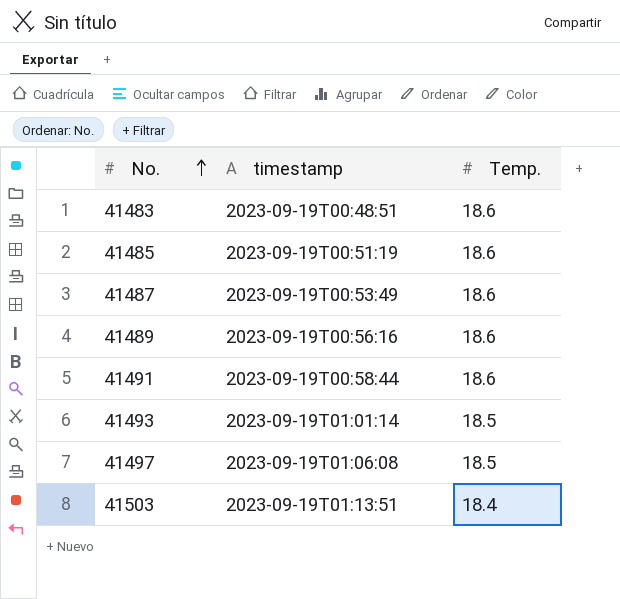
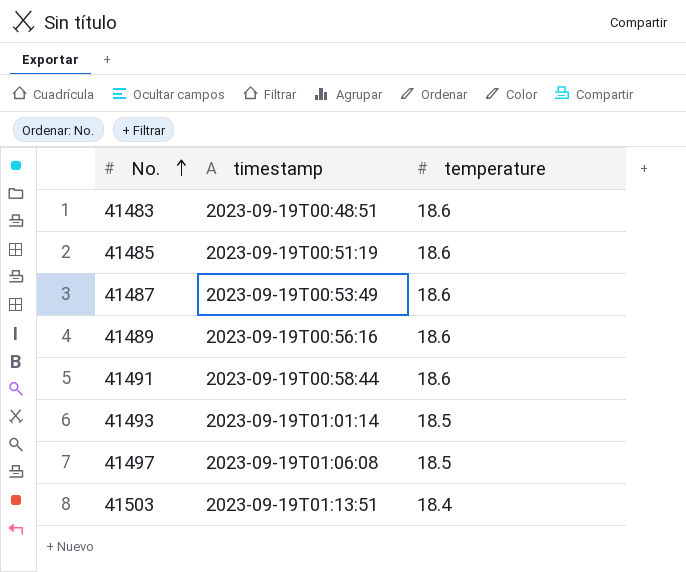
column name: Temp. -> temperature

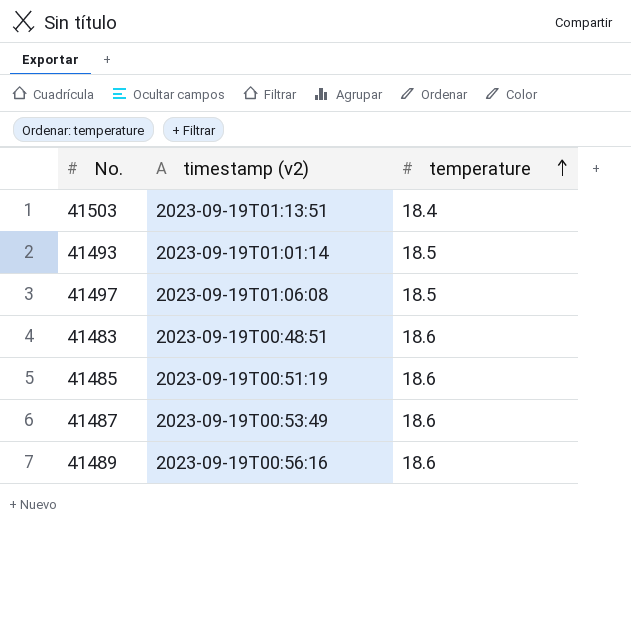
row order: No. ascending -> temperature ascending
column name: timestamp -> timestamp (v2)
row 41491: 2023-09-19T00:58:44 | 18.6 -> none

